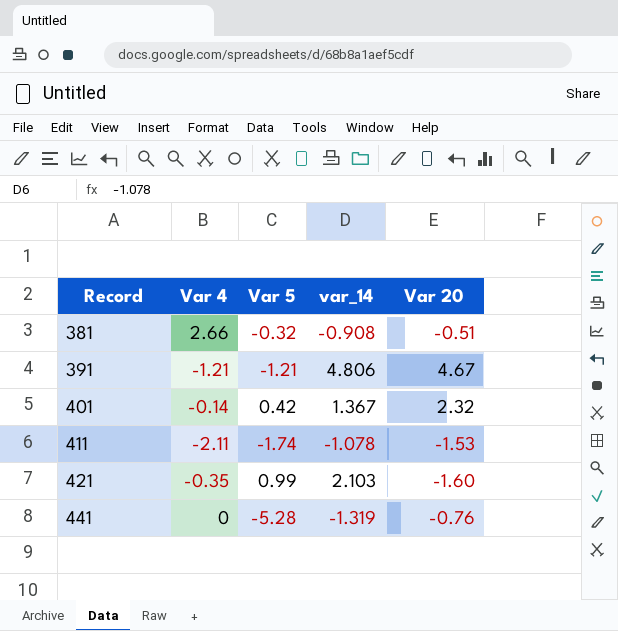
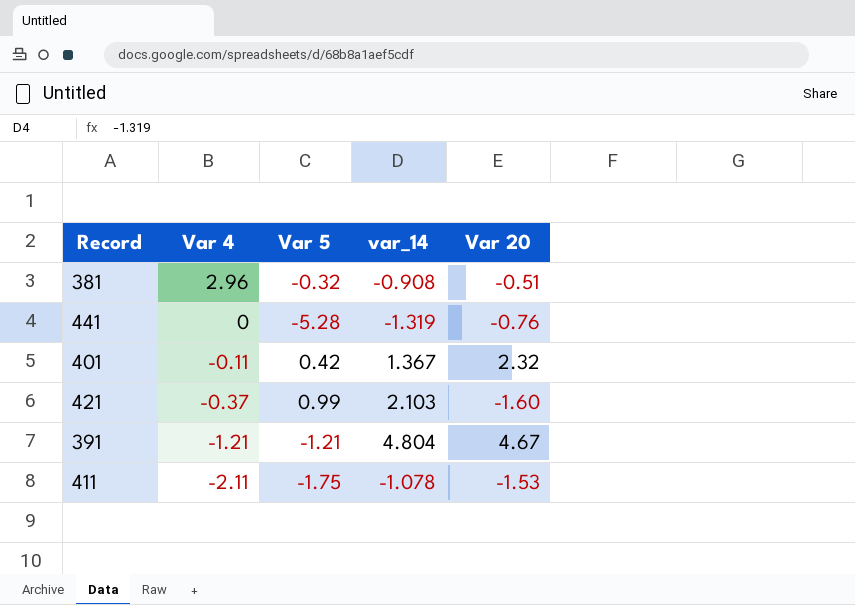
row order: Record ascending -> Var 4 descending
381 | Var 4: 2.66 -> 2.96
401 | Var 4: -0.14 -> -0.11
421 | Var 4: -0.35 -> -0.37
391 | var_14: 4.806 -> 4.804
411 | Var 5: -1.74 -> -1.75

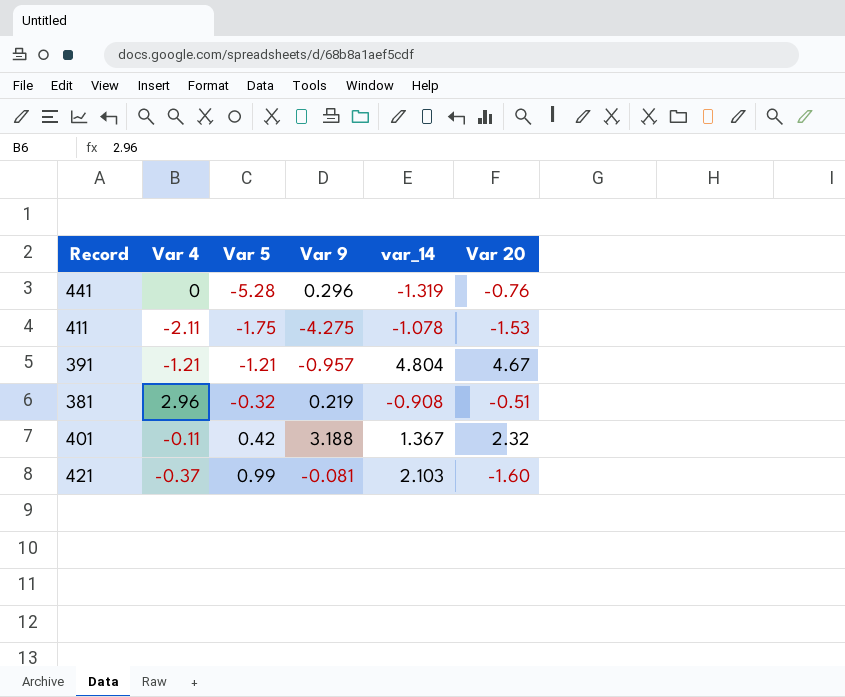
row order: Var 4 descending -> Var 5 ascending
column Var 9 | position: none -> 4

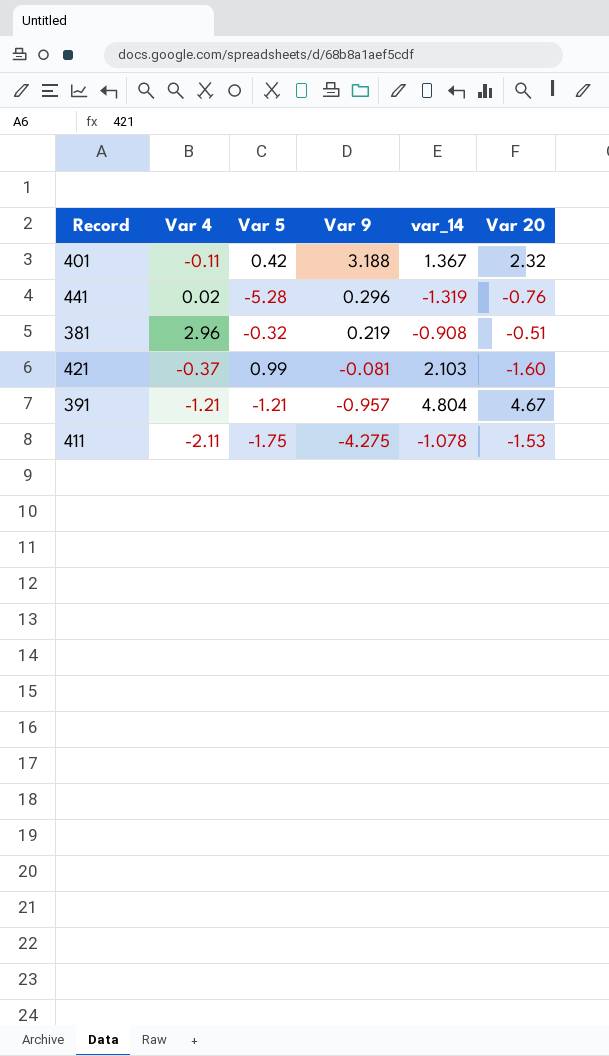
row order: Var 5 ascending -> Var 9 descending
441 | Var 4: 0 -> 0.02

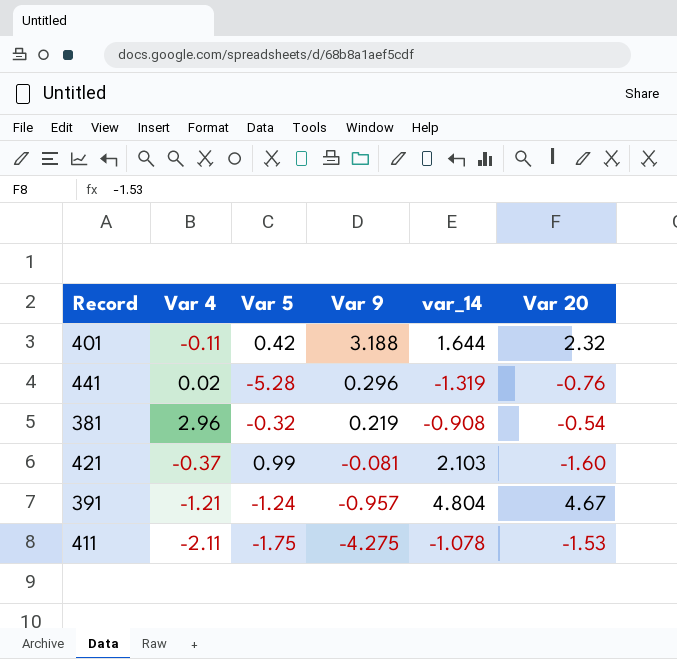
401 | var_14: 1.367 -> 1.644
381 | Var 20: -0.51 -> -0.54
391 | Var 5: -1.21 -> -1.24

